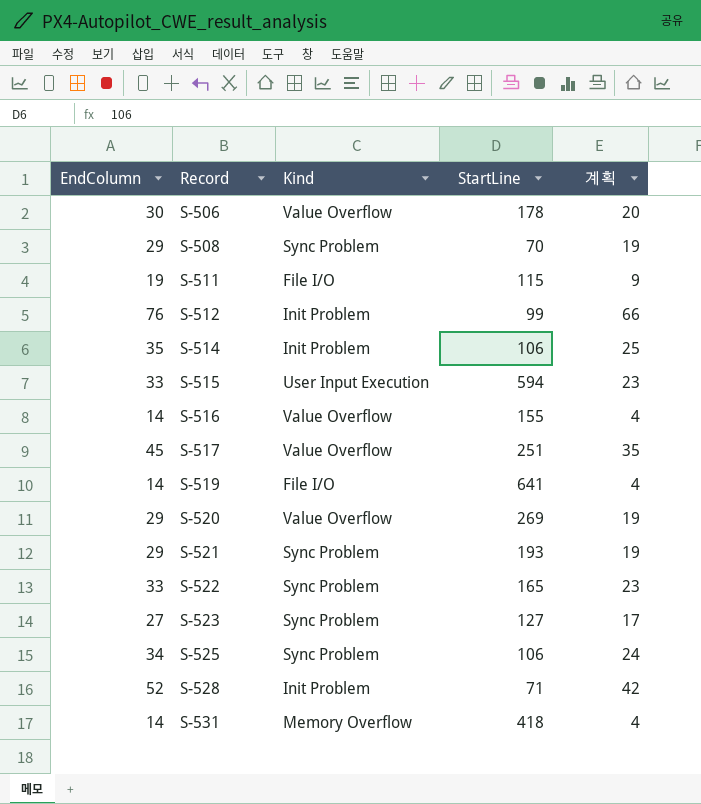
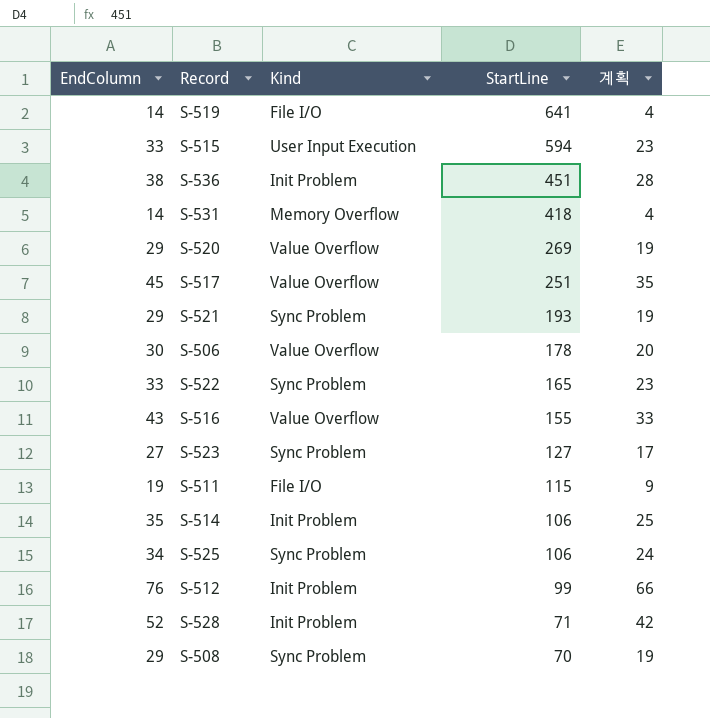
row order: Record ascending -> StartLine descending
row S-536: none -> 38 | Init Problem | 451 | 28
S-516 | EndColumn: 14 -> 43
S-516 | 계획: 4 -> 33

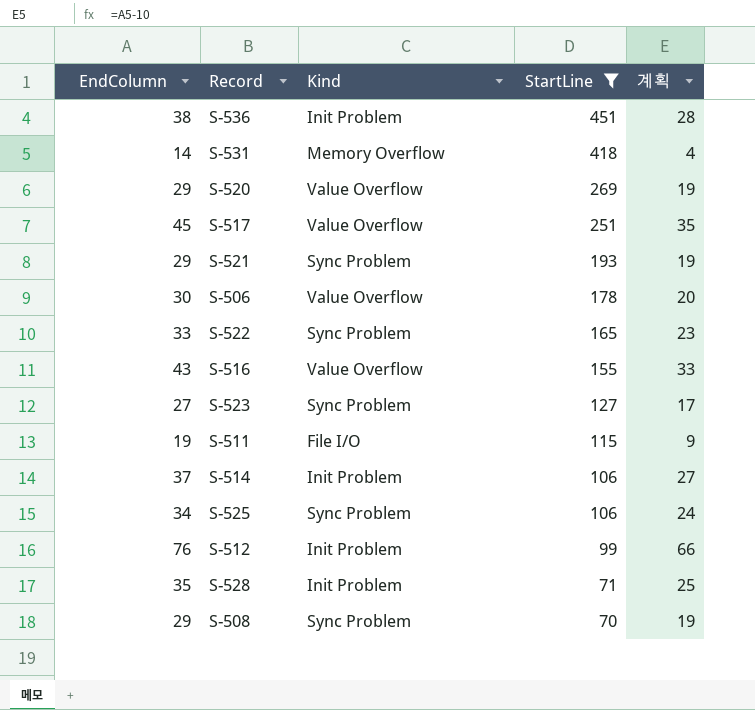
filter: none -> StartLine <= 451
S-514 | EndColumn: 35 -> 37
S-514 | 계획: 25 -> 27
S-528 | EndColumn: 52 -> 35
S-528 | 계획: 42 -> 25

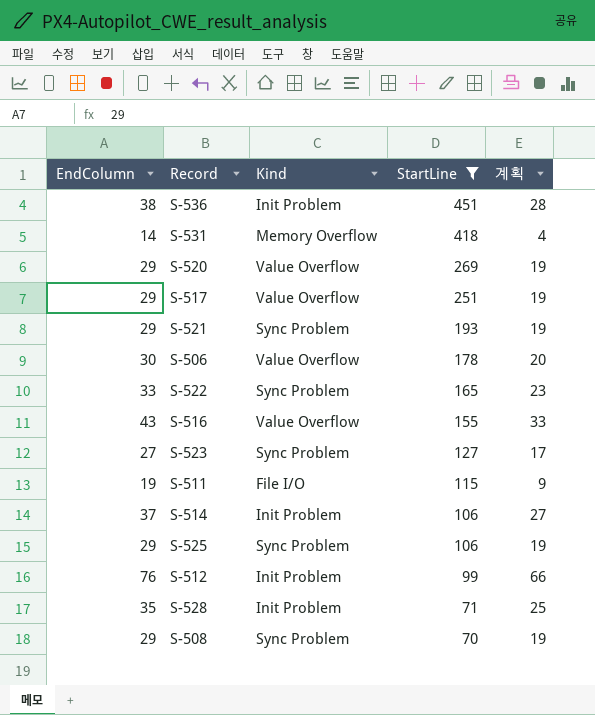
S-517 | EndColumn: 45 -> 29
S-517 | 계획: 35 -> 19
S-525 | EndColumn: 34 -> 29
S-525 | 계획: 24 -> 19

